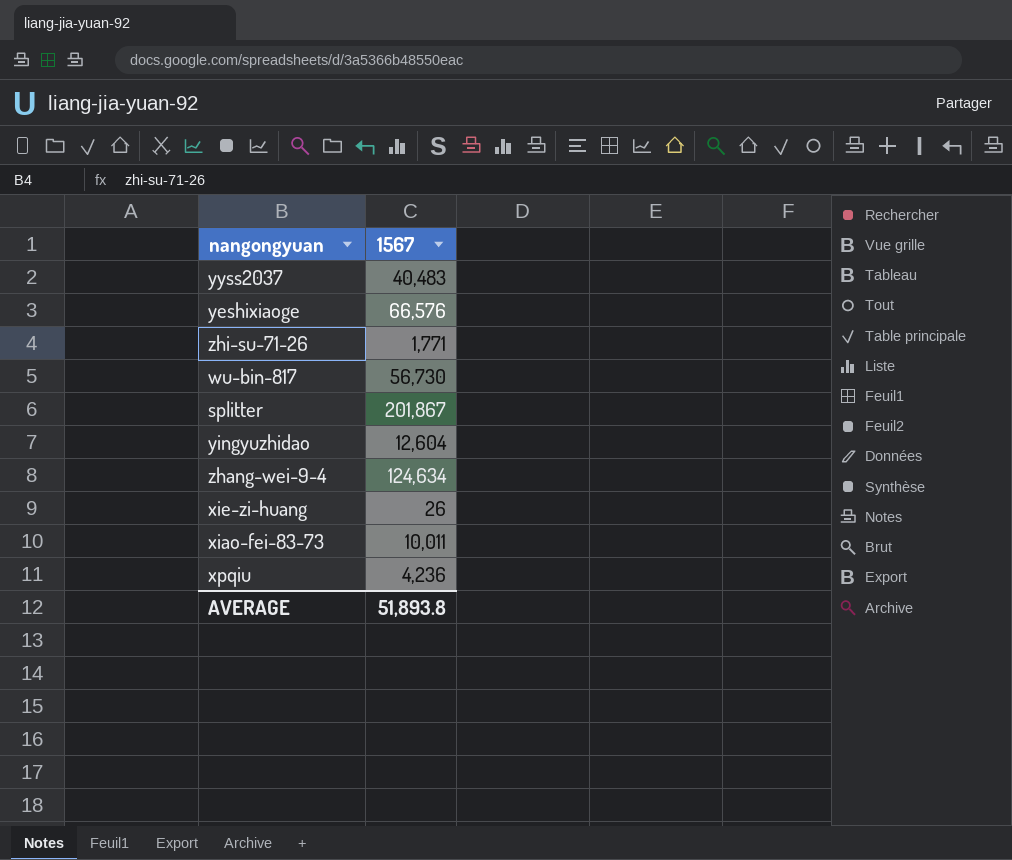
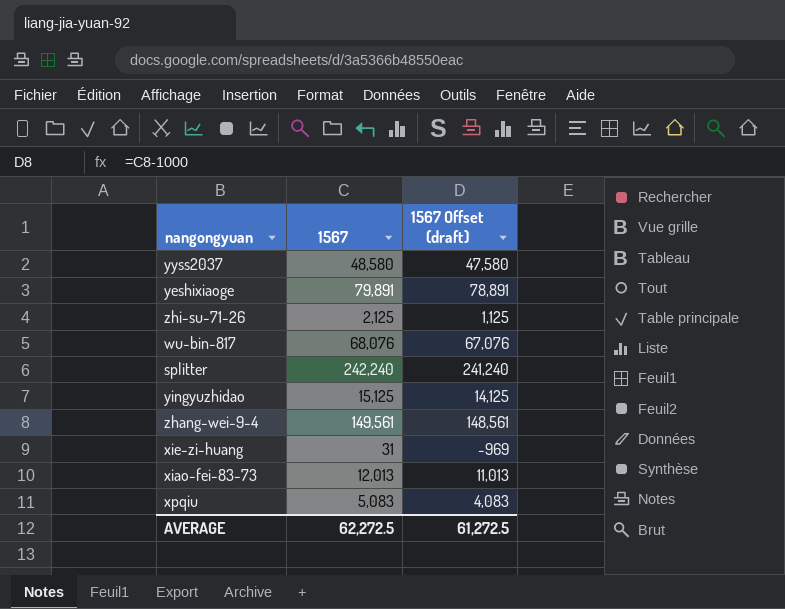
column 1567 Offset (draft) | formula: none -> [1567] - 1000
yyss2037 | 1567: 40,483 -> 48,580
yeshixiaoge | 1567: 66,576 -> 79,891
zhi-su-71-26 | 1567: 1,771 -> 2,125
wu-bin-817 | 1567: 56,730 -> 68,076
splitter | 1567: 201,867 -> 242,240
yingyuzhidao | 1567: 12,604 -> 15,125
zhang-wei-9-4 | 1567: 124,634 -> 149,561
xie-zi-huang | 1567: 26 -> 31
xiao-fei-83-73 | 1567: 10,011 -> 12,013
xpqiu | 1567: 4,236 -> 5,083
AVERAGE | 1567: 51,893.8 -> 62,272.5

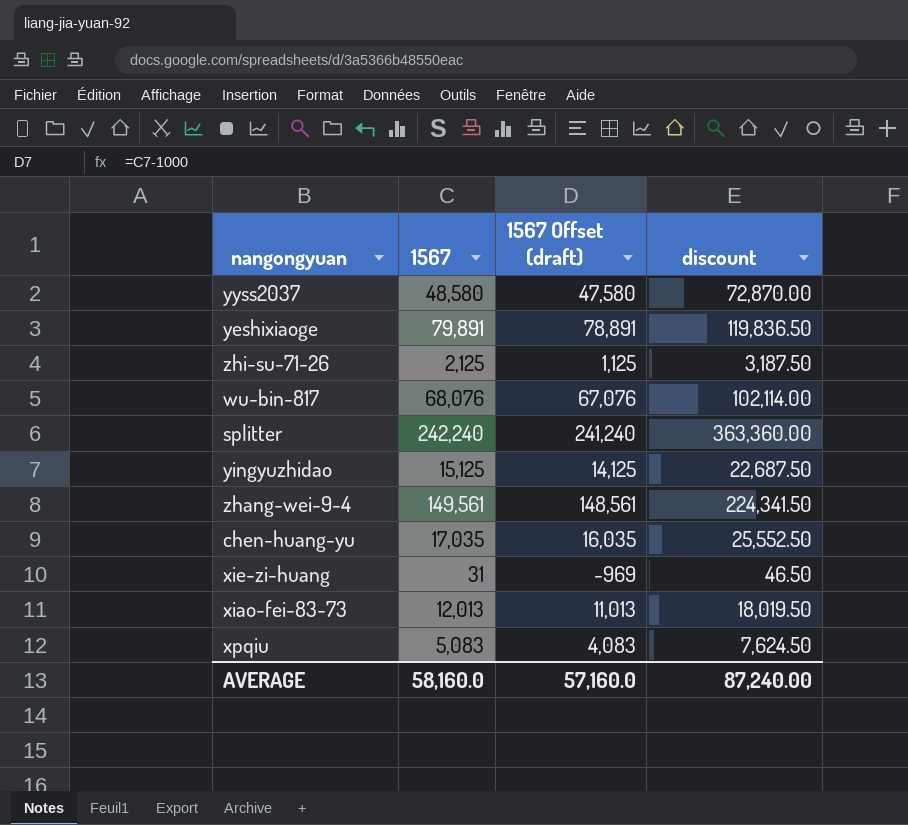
column discount | formula: none -> [1567] * 1.5
row chen-huang-yu: none -> 17,035 | 16,035 | 25,552.50
AVERAGE | 1567: 62,272.5 -> 58,160.0
AVERAGE | 1567 Offset (draft): 61,272.5 -> 57,160.0

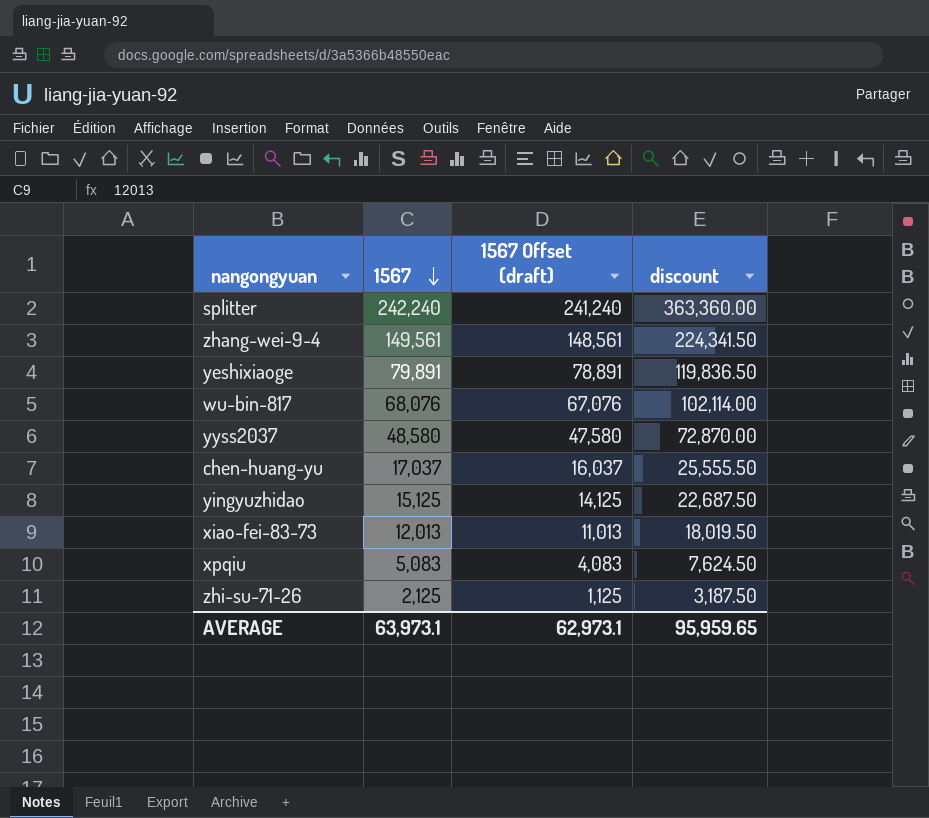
row order: none -> 1567 descending
row xie-zi-huang: 31 | -969 | 46.50 -> none
chen-huang-yu | 1567: 17,035 -> 17,037
chen-huang-yu | 1567 Offset (draft): 16,035 -> 16,037
chen-huang-yu | discount: 25,552.50 -> 25,555.50
AVERAGE | 1567: 58,160.0 -> 63,973.1
AVERAGE | 1567 Offset (draft): 57,160.0 -> 62,973.1
AVERAGE | discount: 87,240.00 -> 95,959.65

